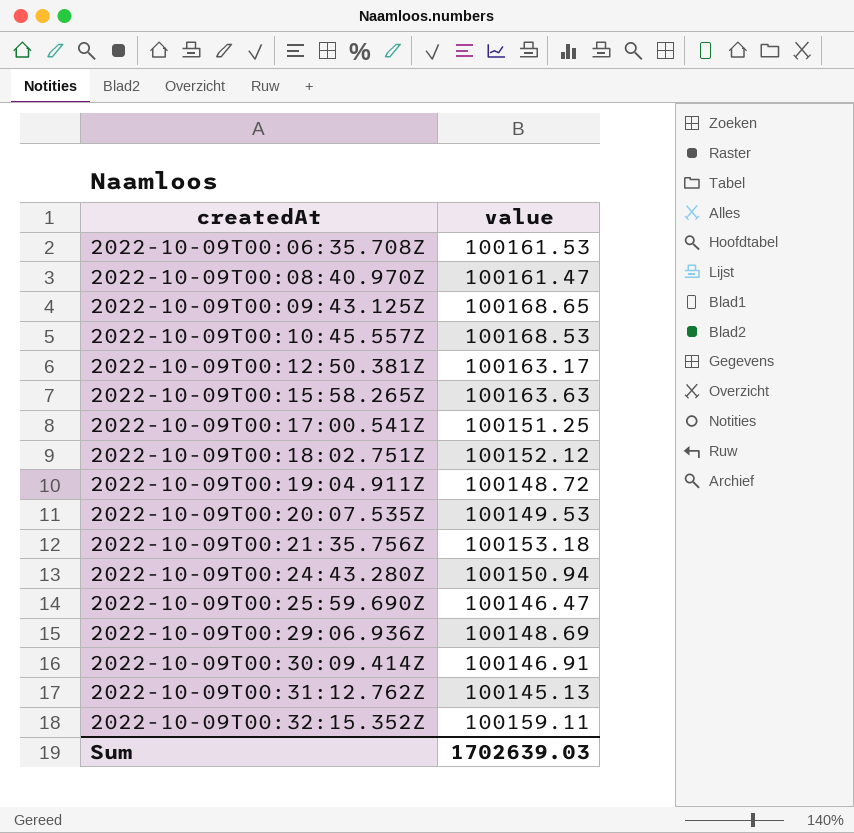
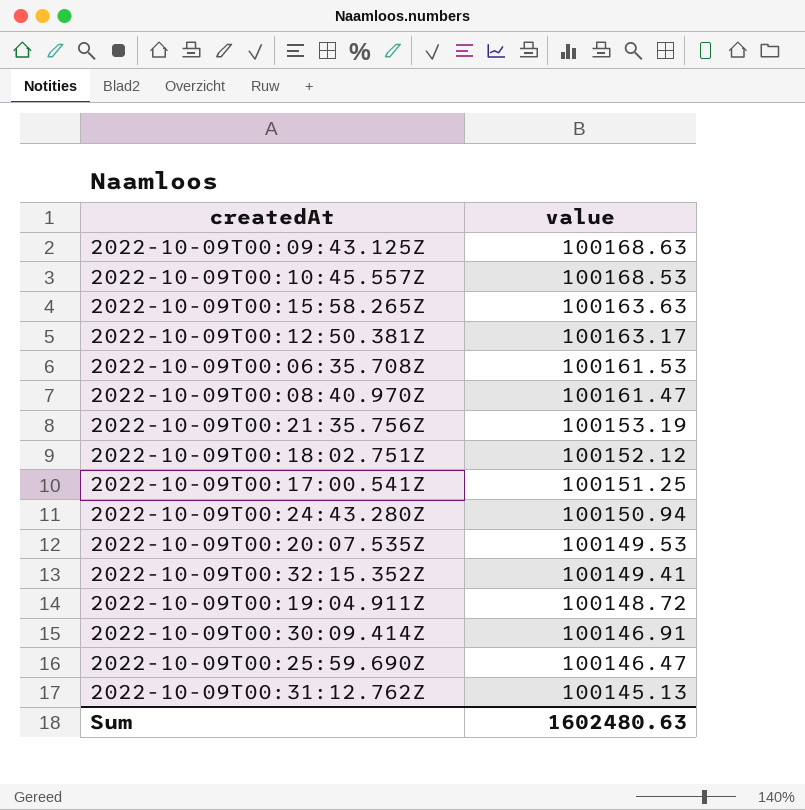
row order: createdAt ascending -> value descending
row 2022-10-09T00:29:06.936Z: 100148.69 -> none
2022-10-09T00:09:43.125Z | value: 100168.65 -> 100168.63
2022-10-09T00:21:35.756Z | value: 100153.18 -> 100153.19
2022-10-09T00:32:15.352Z | value: 100159.11 -> 100149.41
Sum | value: 1702639.03 -> 1602480.63

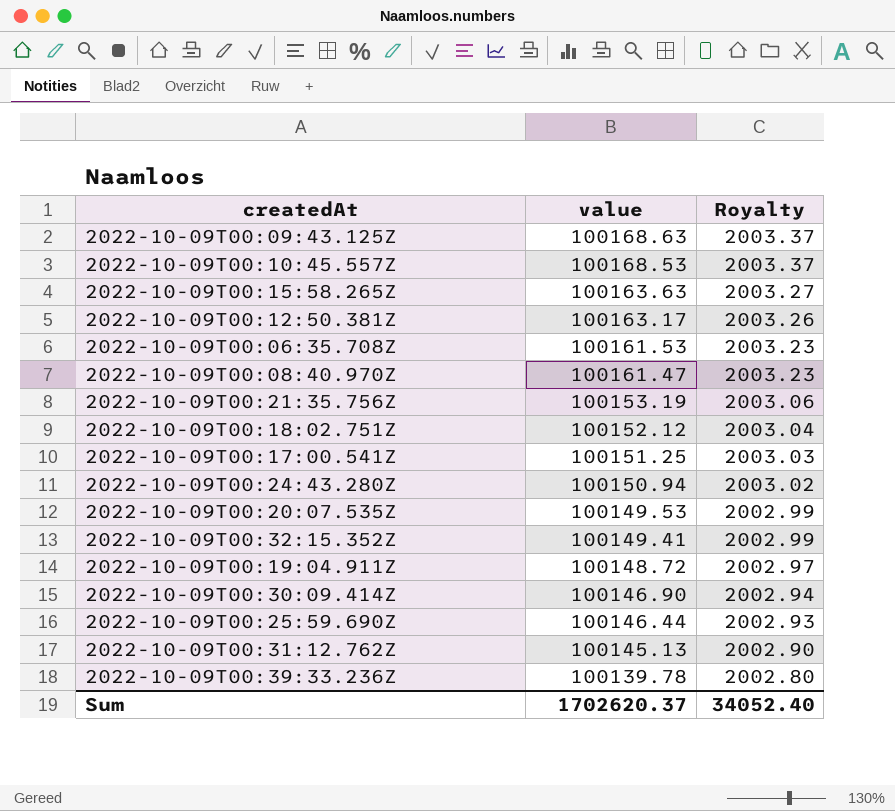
column Royalty | formula: none -> [value] * 0.02
2022-10-09T00:30:09.414Z | value: 100146.91 -> 100146.90
2022-10-09T00:25:59.690Z | value: 100146.47 -> 100146.44
row 2022-10-09T00:39:33.236Z: none -> 100139.78 | 2002.80
Sum | value: 1602480.63 -> 1702620.37

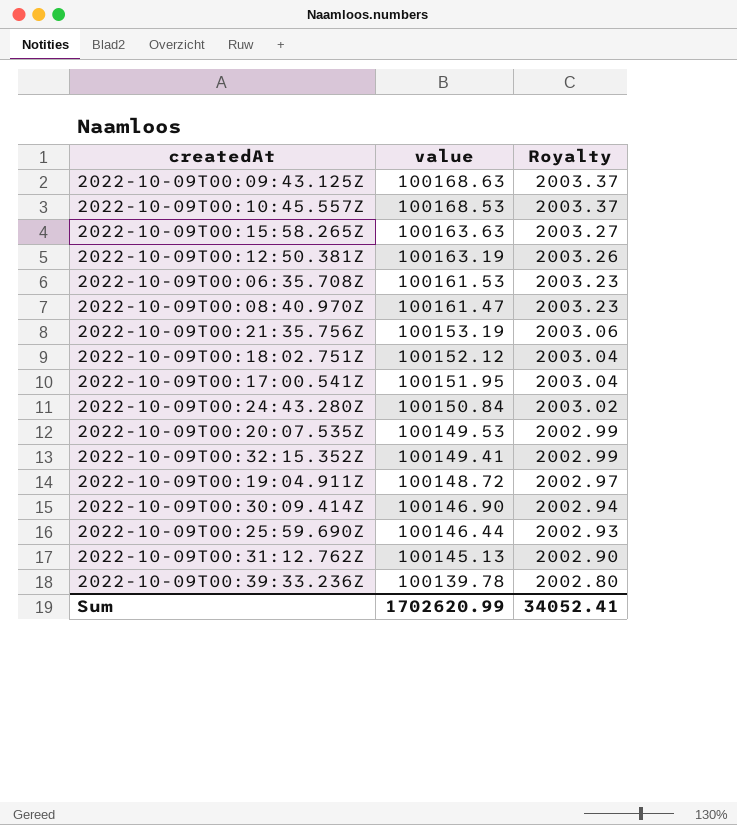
2022-10-09T00:12:50.381Z | value: 100163.17 -> 100163.19
2022-10-09T00:17:00.541Z | value: 100151.25 -> 100151.95
2022-10-09T00:17:00.541Z | Royalty: 2003.03 -> 2003.04
2022-10-09T00:24:43.280Z | value: 100150.94 -> 100150.84
Sum | value: 1702620.37 -> 1702620.99
Sum | Royalty: 34052.40 -> 34052.41

